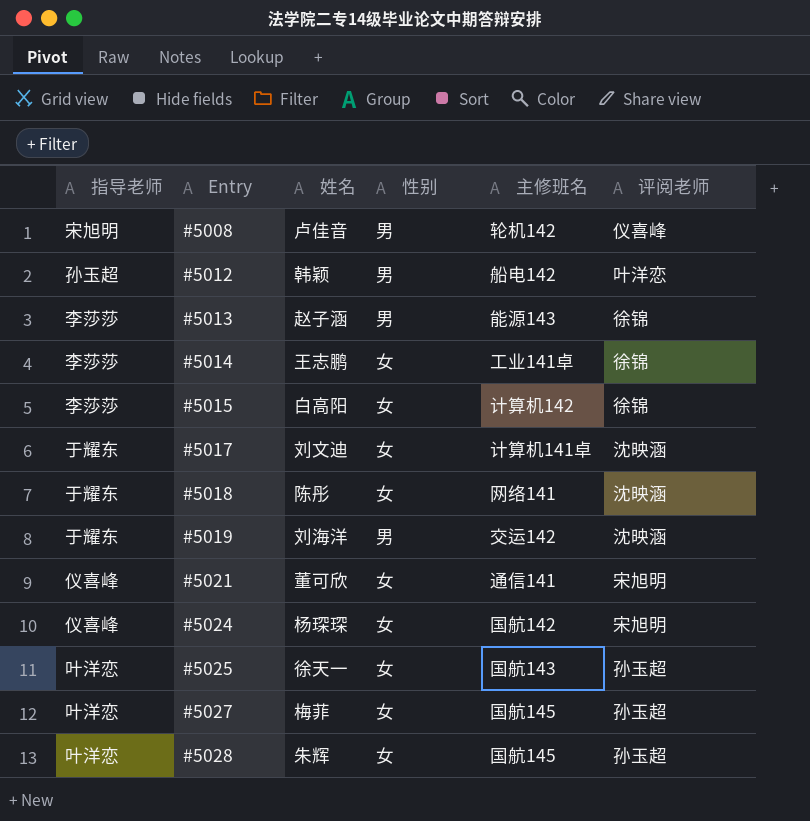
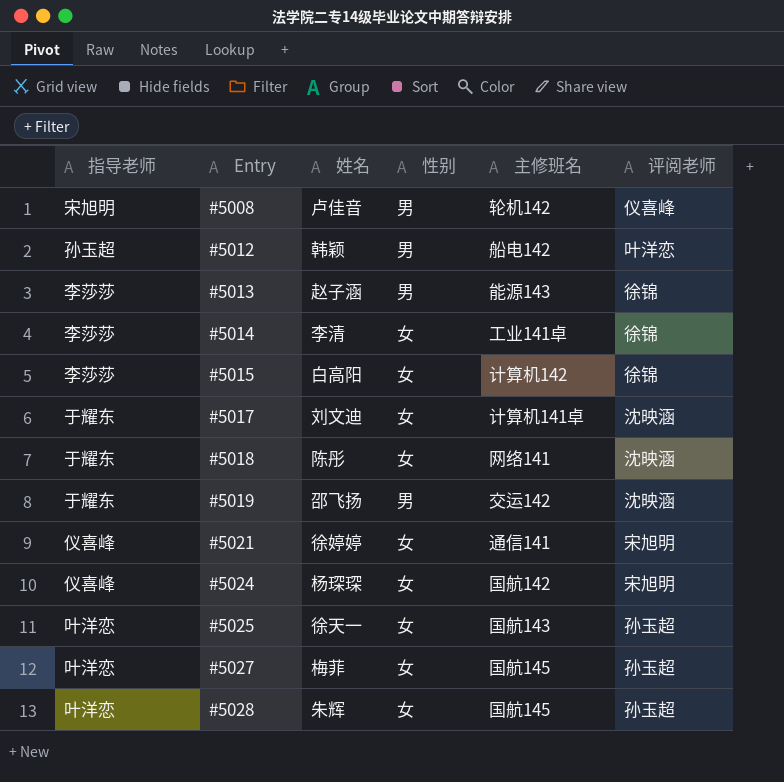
#5014 | 姓名: 王志鹏 -> 李清
#5019 | 姓名: 刘海洋 -> 邵飞扬
#5021 | 姓名: 董可欣 -> 徐婷婷

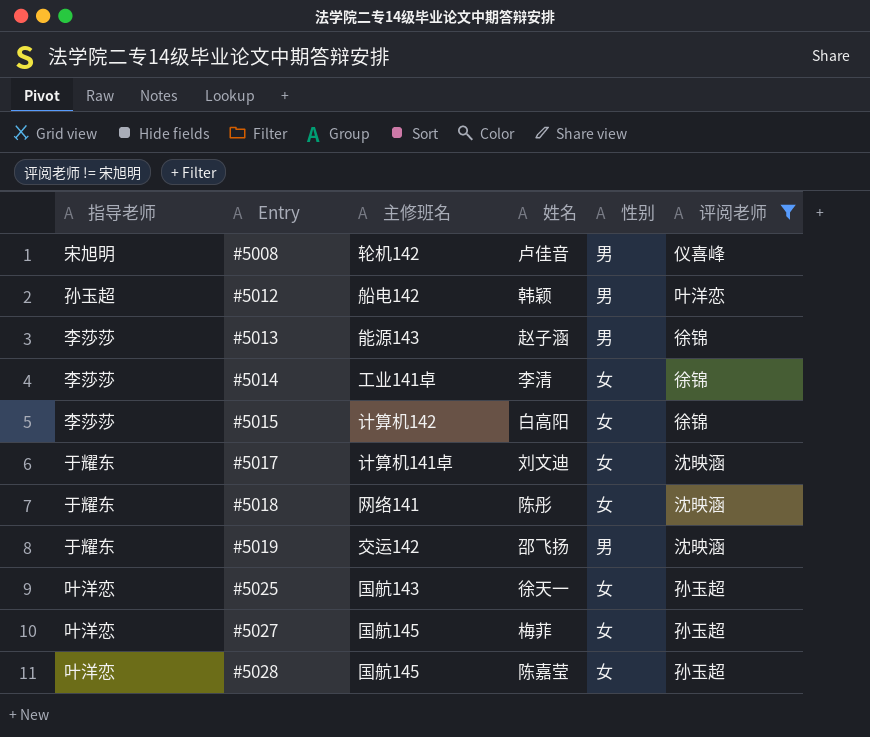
filter: none -> 评阅老师 != 宋旭明
column 主修班名 | position: 5 -> 3
#5028 | 姓名: 朱辉 -> 陈嘉莹

